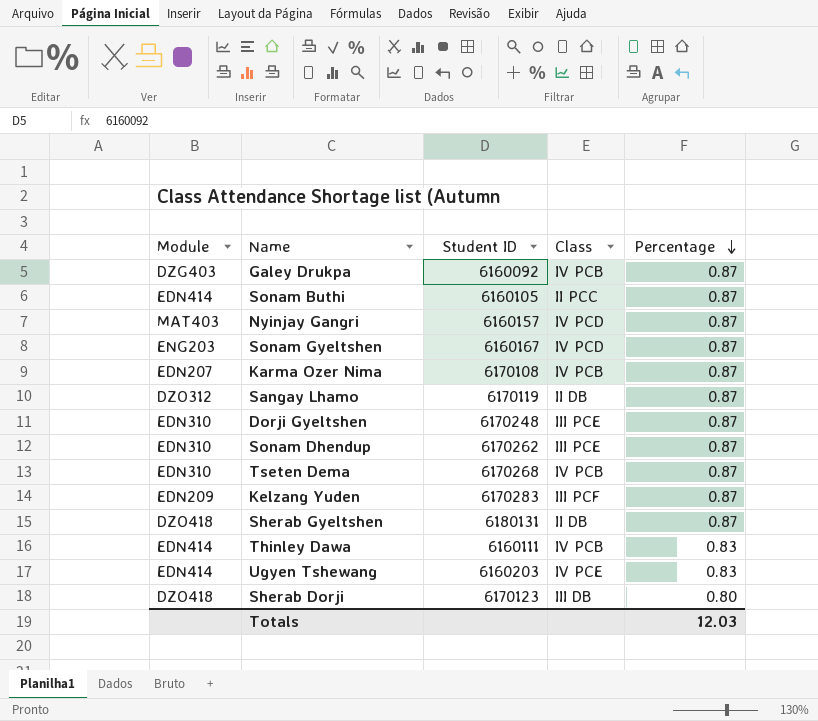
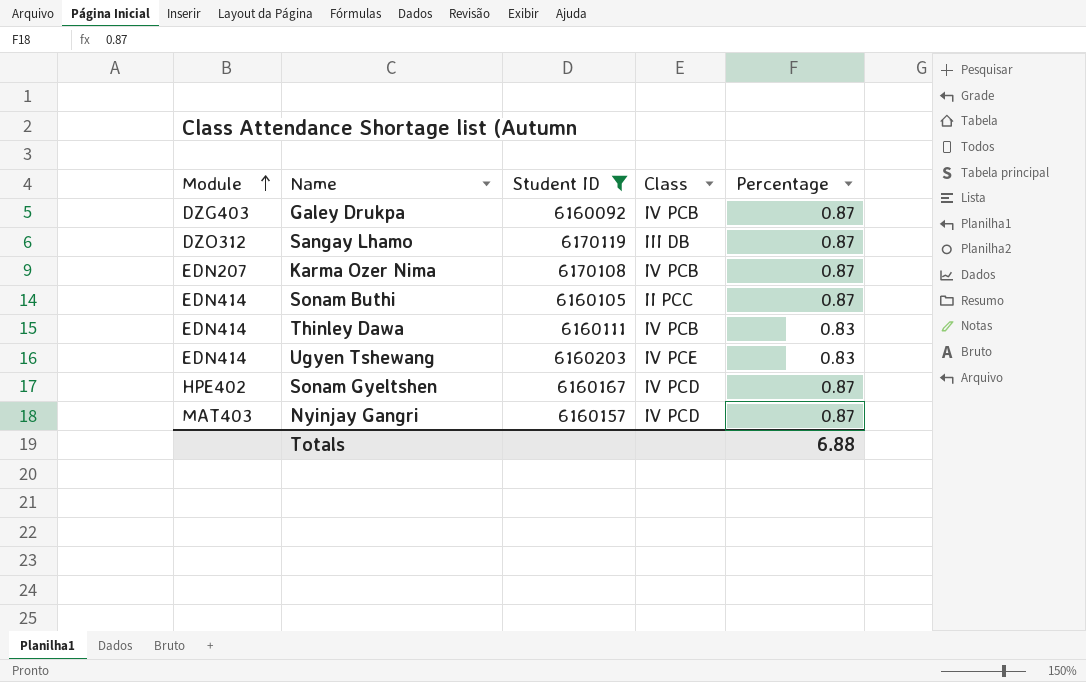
filter: none -> Student ID <= 6170119
row order: Percentage descending -> Module ascending
Sangay Lhamo | Class: II DB -> III DB
Sonam Gyeltshen | Module: ENG203 -> HPE402
Totals | Percentage: 12.03 -> 6.88

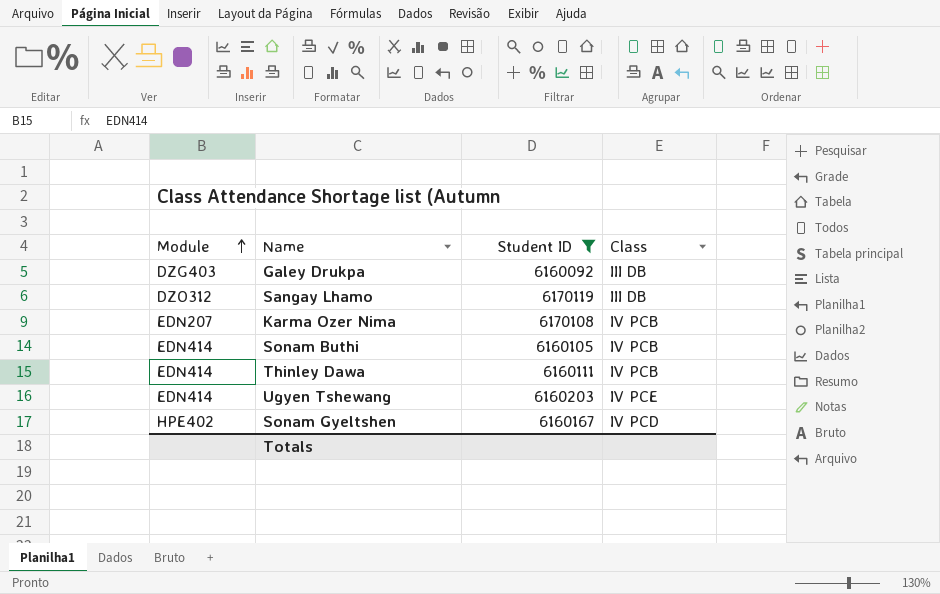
column Percentage | position: 5 -> none
row Nyinjay Gangri: MAT403 | 6160157 | IV PCD | 0.87 -> none
Galey Drukpa | Class: IV PCB -> III DB
Sonam Buthi | Class: II PCC -> IV PCB

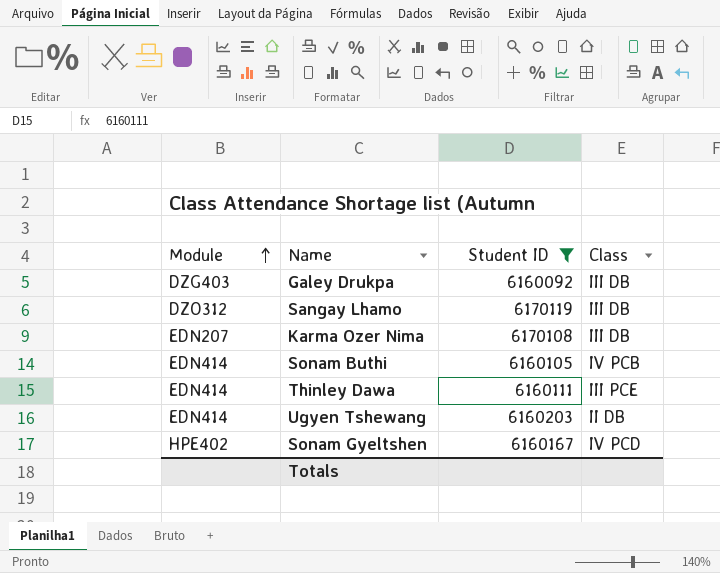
Karma Ozer Nima | Class: IV PCB -> III DB
Thinley Dawa | Class: IV PCB -> III PCE
Ugyen Tshewang | Class: IV PCE -> II DB

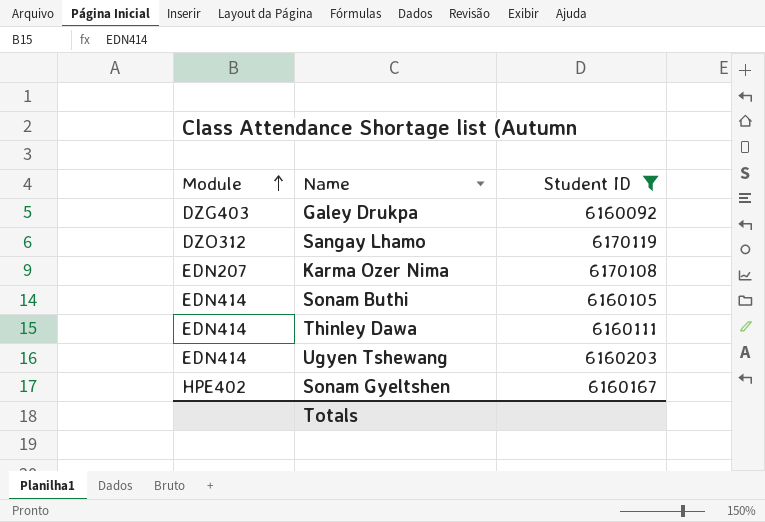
column Class | position: 4 -> none

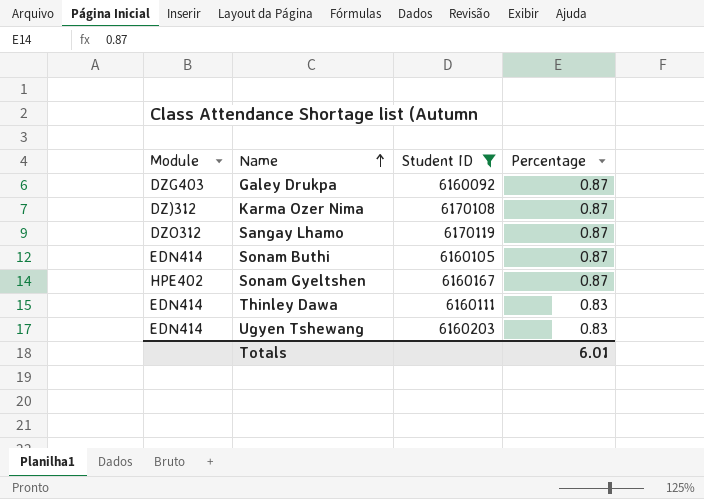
row order: Module ascending -> Name ascending
column Percentage | position: none -> 4
Karma Ozer Nima | Module: EDN207 -> DZ)312

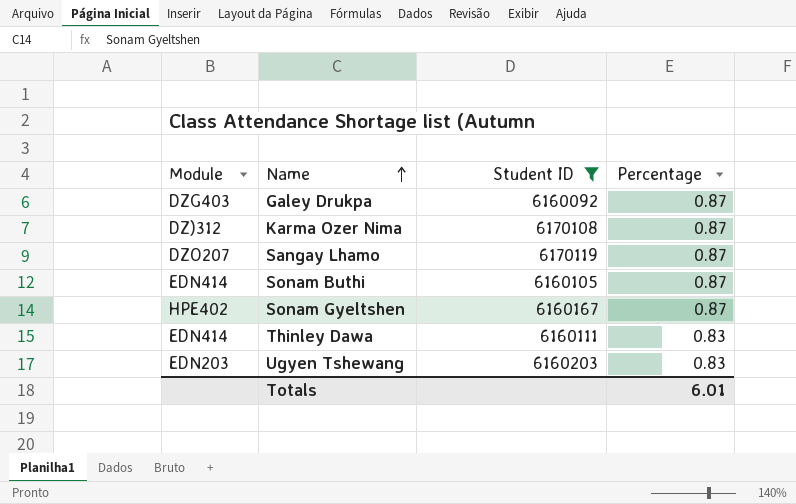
Sangay Lhamo | Module: DZO312 -> DZO207
Ugyen Tshewang | Module: EDN414 -> EDN203

